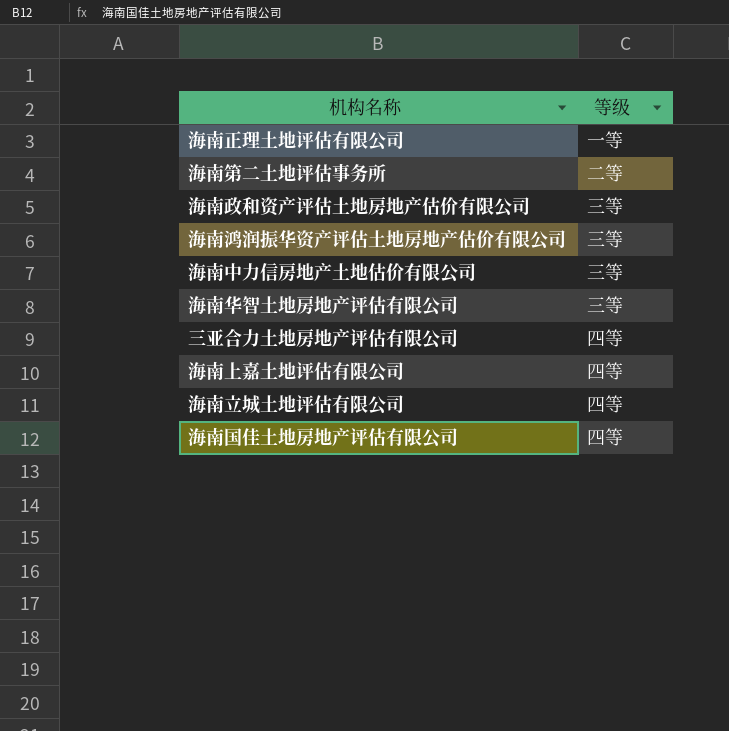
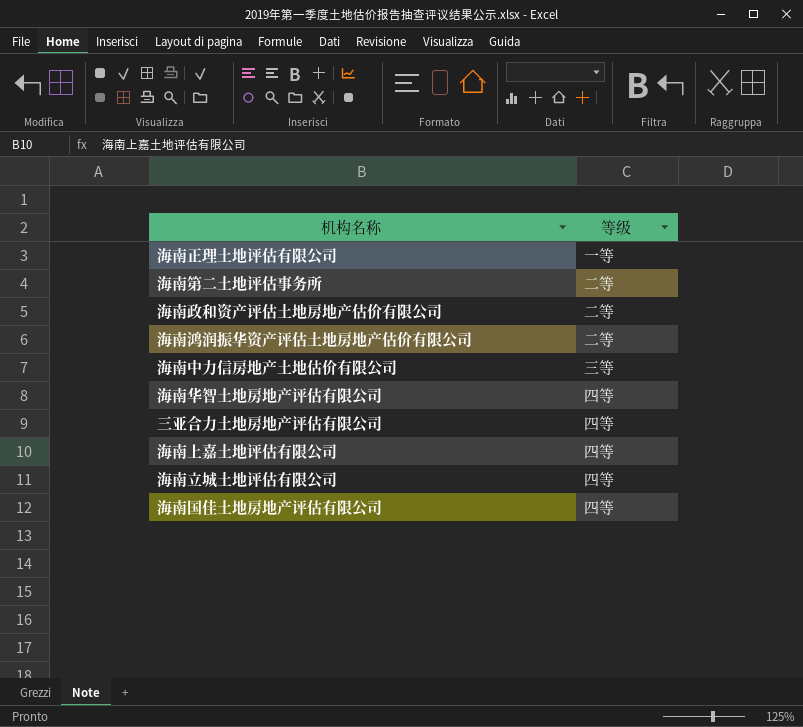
海南政和资产评估土地房地产估价有限公司 | 等级: 三等 -> 二等
海南鸿润振华资产评估土地房地产估价有限公司 | 等级: 三等 -> 二等
海南华智土地房地产评估有限公司 | 等级: 三等 -> 四等

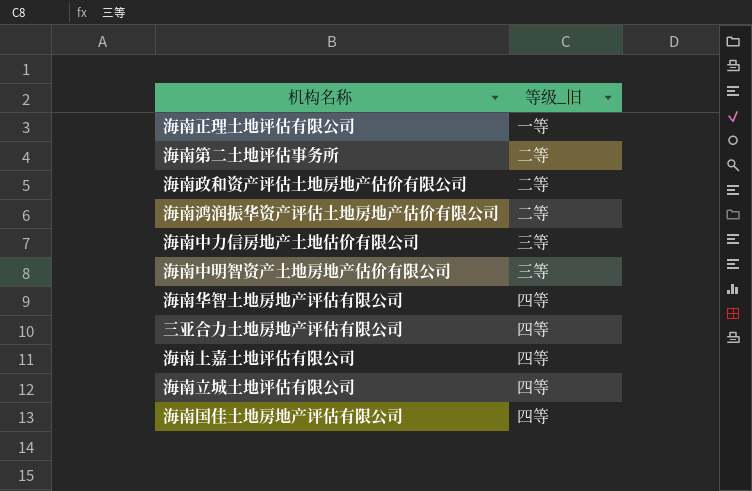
column name: 等级 -> 等级_旧
row 海南中明智资产土地房地产估价有限公司: none -> 三等

